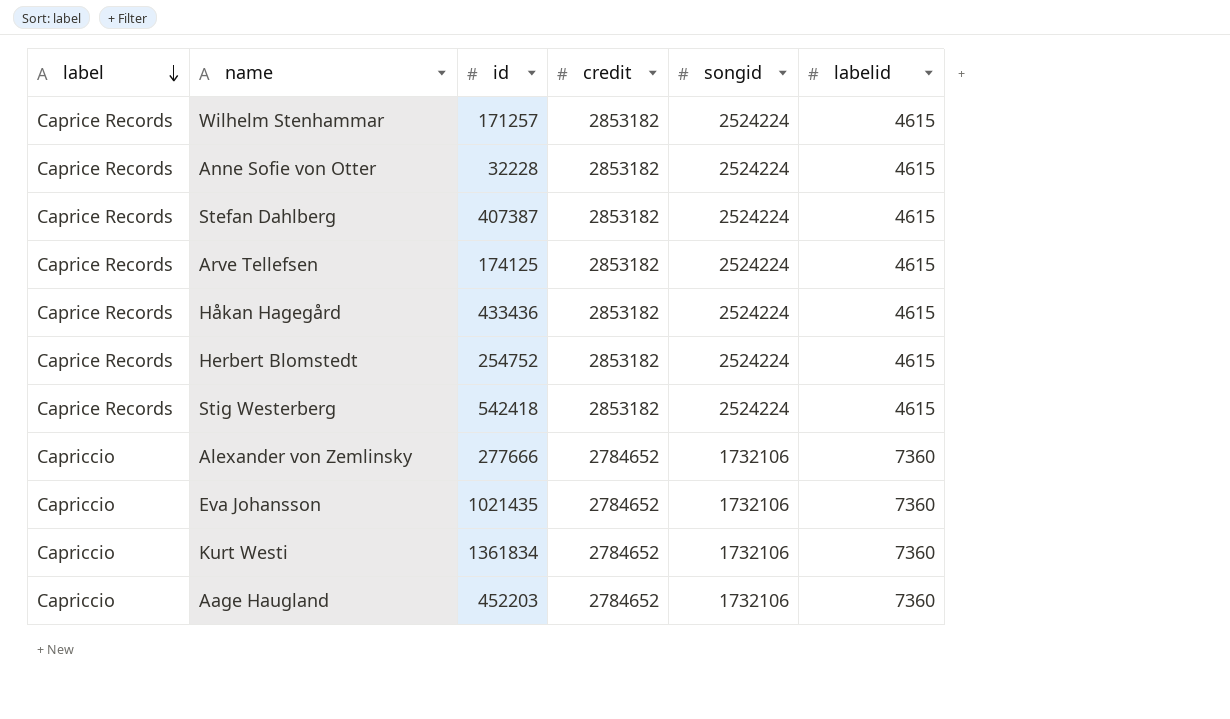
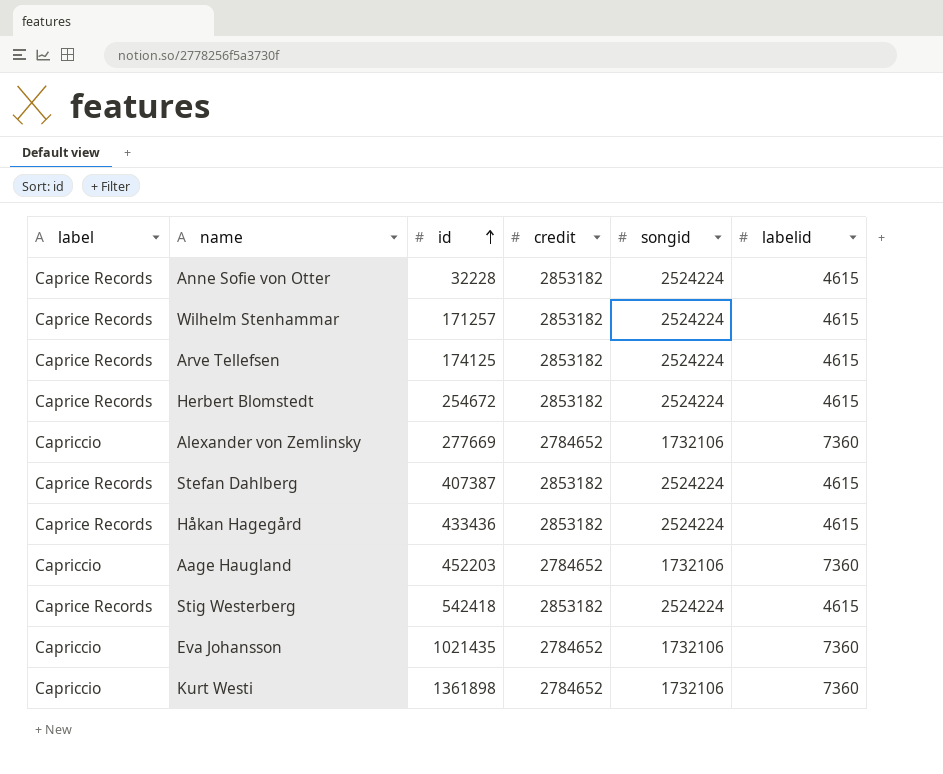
row order: label descending -> id ascending
Herbert Blomstedt | id: 254752 -> 254672
Alexander von Zemlinsky | id: 277666 -> 277669
Kurt Westi | id: 1361834 -> 1361898

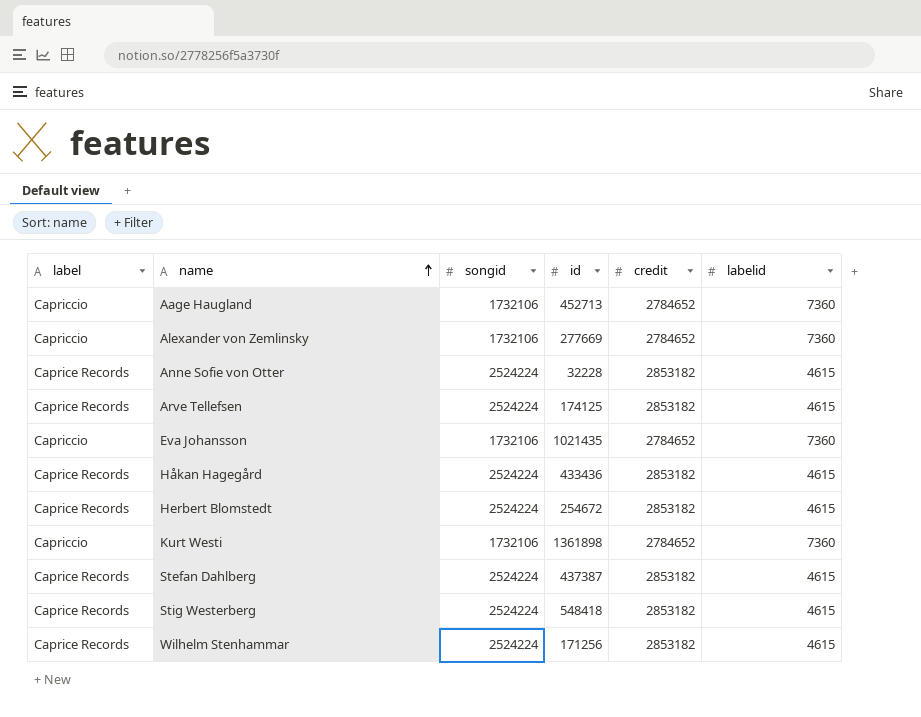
row order: id ascending -> name ascending
column songid | position: 5 -> 3
Aage Haugland | id: 452203 -> 452713
Stefan Dahlberg | id: 407387 -> 437387
Stig Westerberg | id: 542418 -> 548418
Wilhelm Stenhammar | id: 171257 -> 171256

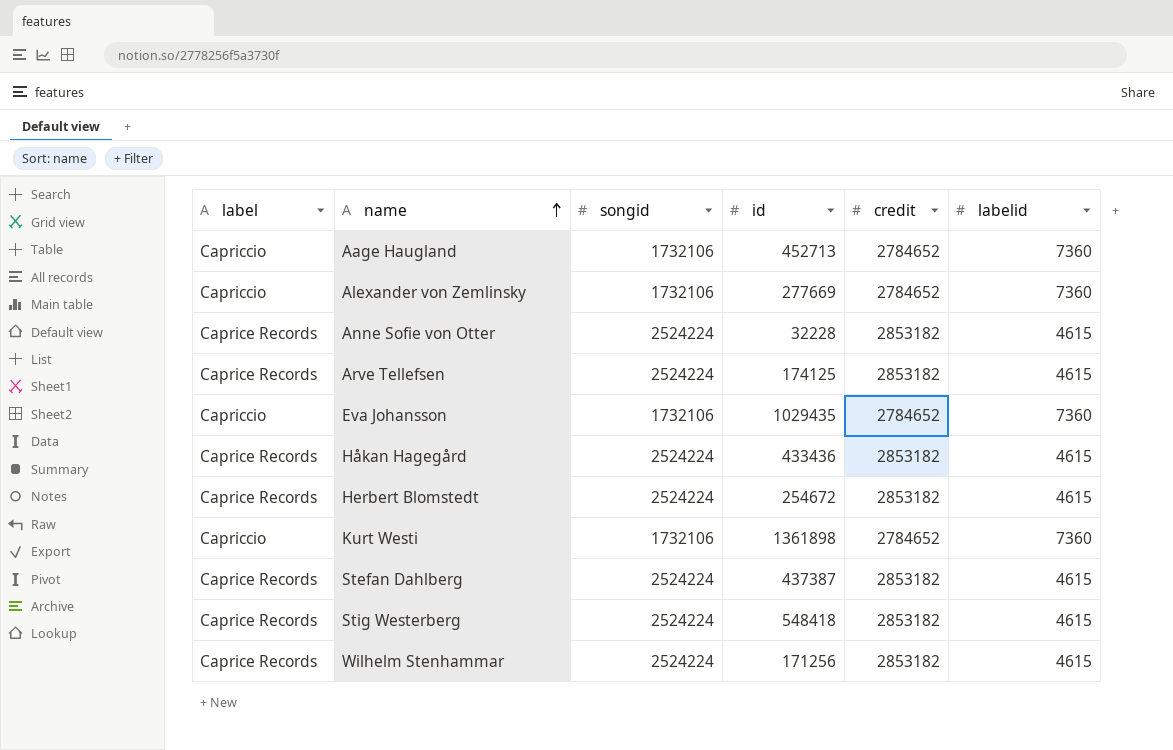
Eva Johansson | id: 1021435 -> 1029435

